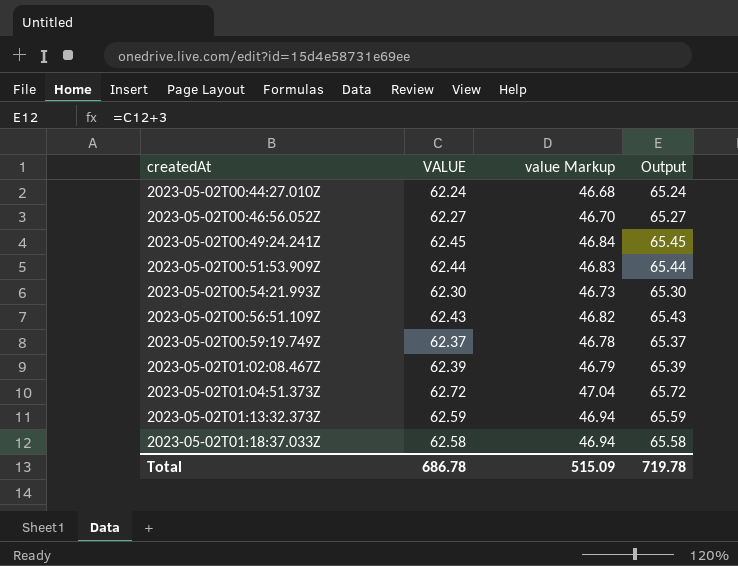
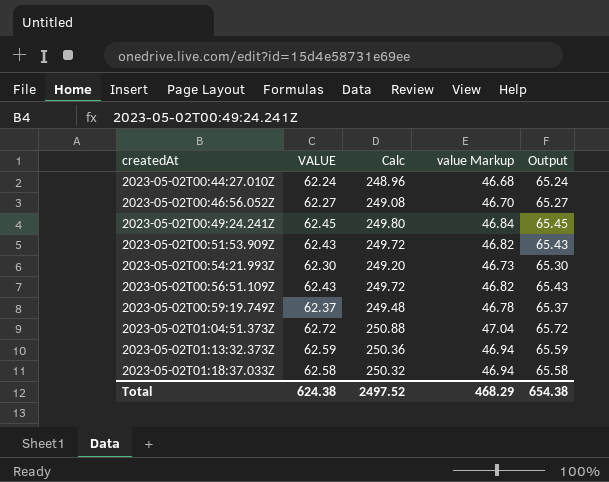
column Calc | formula: none -> [VALUE] * 4
row 2023-05-02T01:02:08.467Z: 62.39 | 46.79 | 65.39 -> none
2023-05-02T00:51:53.909Z | VALUE: 62.44 -> 62.43
2023-05-02T00:51:53.909Z | value Markup: 46.83 -> 46.82
2023-05-02T00:51:53.909Z | Output: 65.44 -> 65.43
Total | VALUE: 686.78 -> 624.38
Total | value Markup: 515.09 -> 468.29
Total | Output: 719.78 -> 654.38

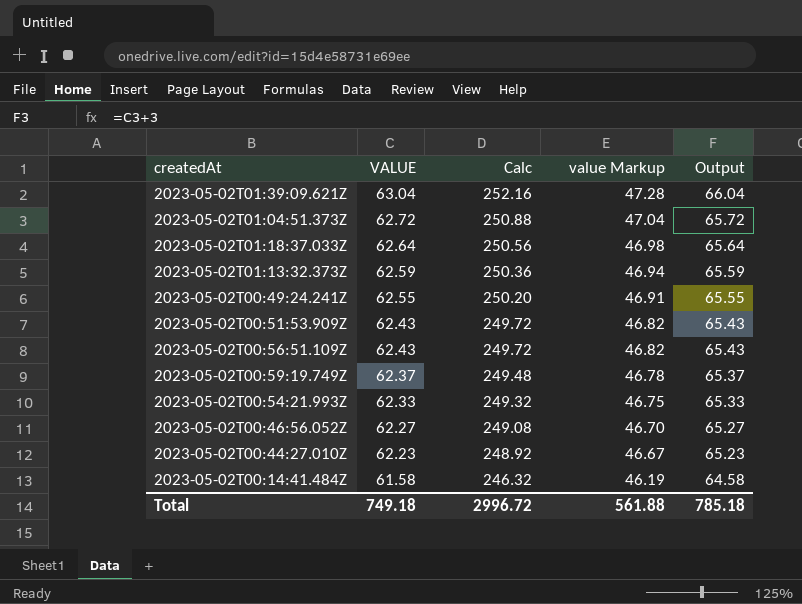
row order: createdAt ascending -> VALUE descending
row 2023-05-02T01:39:09.621Z: none -> 63.04 | 252.16 | 47.28 | 66.04
2023-05-02T01:18:37.033Z | VALUE: 62.58 -> 62.64
2023-05-02T01:18:37.033Z | Calc: 250.32 -> 250.56
2023-05-02T01:18:37.033Z | value Markup: 46.94 -> 46.98
2023-05-02T01:18:37.033Z | Output: 65.58 -> 65.64
2023-05-02T00:49:24.241Z | VALUE: 62.45 -> 62.55
2023-05-02T00:49:24.241Z | Calc: 249.80 -> 250.20
2023-05-02T00:49:24.241Z | value Markup: 46.84 -> 46.91
2023-05-02T00:49:24.241Z | Output: 65.45 -> 65.55
2023-05-02T00:54:21.993Z | VALUE: 62.30 -> 62.33
2023-05-02T00:54:21.993Z | Calc: 249.20 -> 249.32
2023-05-02T00:54:21.993Z | value Markup: 46.73 -> 46.75
2023-05-02T00:54:21.993Z | Output: 65.30 -> 65.33
2023-05-02T00:44:27.010Z | VALUE: 62.24 -> 62.23
2023-05-02T00:44:27.010Z | Calc: 248.96 -> 248.92
2023-05-02T00:44:27.010Z | value Markup: 46.68 -> 46.67
2023-05-02T00:44:27.010Z | Output: 65.24 -> 65.23
row 2023-05-02T00:14:41.484Z: none -> 61.58 | 246.32 | 46.19 | 64.58
Total | VALUE: 624.38 -> 749.18
Total | Calc: 2497.52 -> 2996.72
Total | value Markup: 468.29 -> 561.88
Total | Output: 654.38 -> 785.18

